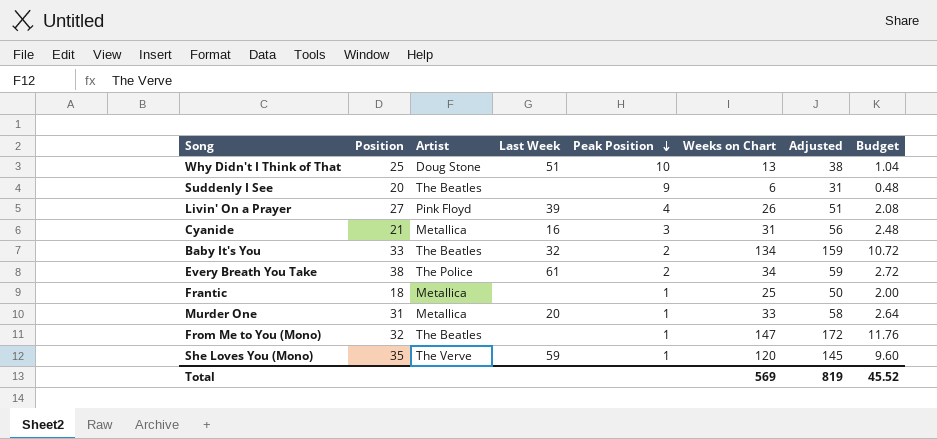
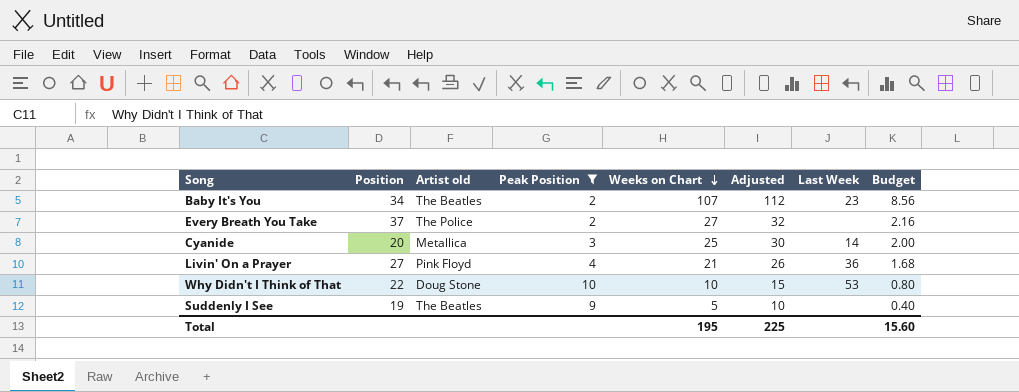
filter: none -> Peak Position != 1
row order: Peak Position descending -> Weeks on Chart descending
column name: Artist -> Artist old
column Adjusted | formula: [Weeks on Chart] + 25 -> [Weeks on Chart] + 5
column Last Week | position: 4 -> 7
Baby It's You | Position: 33 -> 34
Baby It's You | Weeks on Chart: 134 -> 107
Baby It's You | Last Week: 32 -> 23
Baby It's You | Budget: 10.72 -> 8.56
Every Breath You Take | Position: 38 -> 37
Every Breath You Take | Weeks on Chart: 34 -> 27
Every Breath You Take | Last Week: 61 -> none
Every Breath You Take | Budget: 2.72 -> 2.16
Cyanide | Position: 21 -> 20
Cyanide | Weeks on Chart: 31 -> 25
Cyanide | Last Week: 16 -> 14
Cyanide | Budget: 2.48 -> 2.00
Livin' On a Prayer | Weeks on Chart: 26 -> 21
Livin' On a Prayer | Last Week: 39 -> 36
Livin' On a Prayer | Budget: 2.08 -> 1.68
Why Didn't I Think of That | Position: 25 -> 22
Why Didn't I Think of That | Weeks on Chart: 13 -> 10
Why Didn't I Think of That | Last Week: 51 -> 53
Why Didn't I Think of That | Budget: 1.04 -> 0.80
Suddenly I See | Position: 20 -> 19
Suddenly I See | Weeks on Chart: 6 -> 5
Suddenly I See | Budget: 0.48 -> 0.40
Total | Weeks on Chart: 569 -> 195
Total | Adjusted: 819 -> 225
Total | Budget: 45.52 -> 15.60

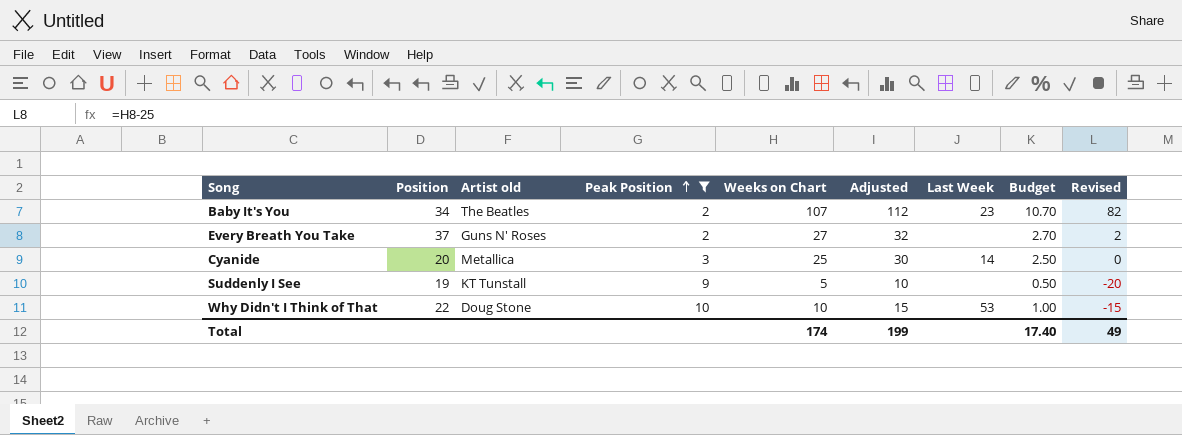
row order: Weeks on Chart descending -> Peak Position ascending
column Budget | formula: [Weeks on Chart] * 0.08 -> [Weeks on Chart] * 0.1
column Revised | formula: none -> [Weeks on Chart] - 25
row Livin' On a Prayer: 27 | Pink Floyd | 4 | 21 | 26 | 36 | 1.68 -> none
Every Breath You Take | Artist old: The Police -> Guns N' Roses
Suddenly I See | Artist old: The Beatles -> KT Tunstall
Total | Weeks on Chart: 195 -> 174
Total | Adjusted: 225 -> 199
Total | Budget: 15.60 -> 17.40

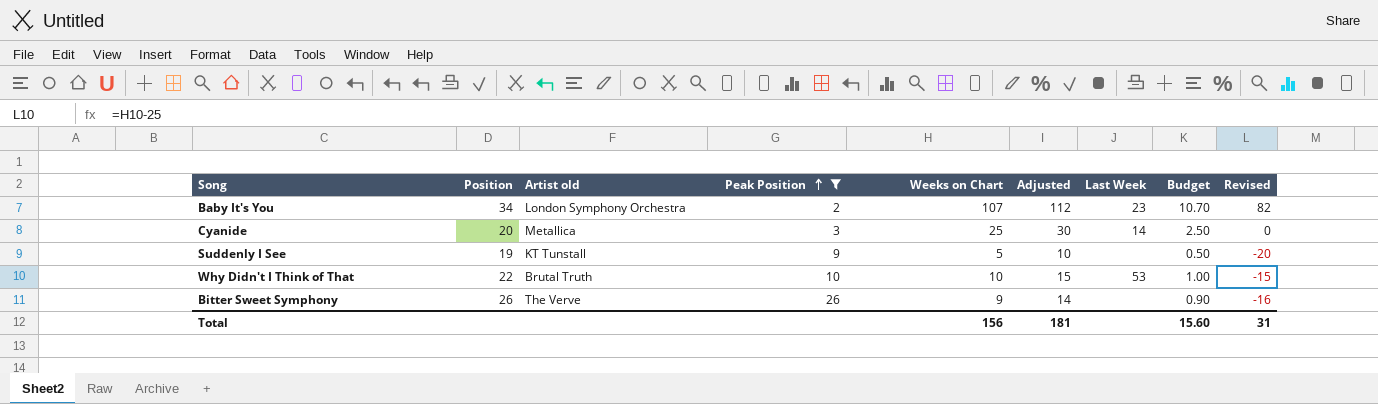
row Every Breath You Take: 37 | Guns N' Roses | 2 | 27 | 32 | none | 2.70 | 2 -> none
Baby It's You | Artist old: The Beatles -> London Symphony Orchestra
Why Didn't I Think of That | Artist old: Doug Stone -> Brutal Truth
row Bitter Sweet Symphony: none -> 26 | The Verve | 26 | 9 | 14 | none | 0.90 | -16
Total | Weeks on Chart: 174 -> 156
Total | Adjusted: 199 -> 181
Total | Budget: 17.40 -> 15.60
Total | Revised: 49 -> 31

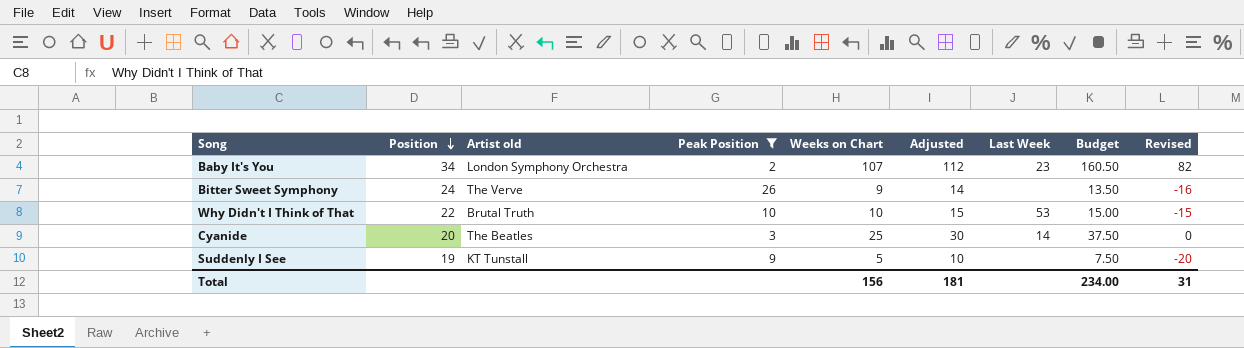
row order: Peak Position ascending -> Position descending
column Budget | formula: [Weeks on Chart] * 0.1 -> [Weeks on Chart] * 1.5
Bitter Sweet Symphony | Position: 26 -> 24
Cyanide | Artist old: Metallica -> The Beatles
Total | Budget: 15.60 -> 234.00

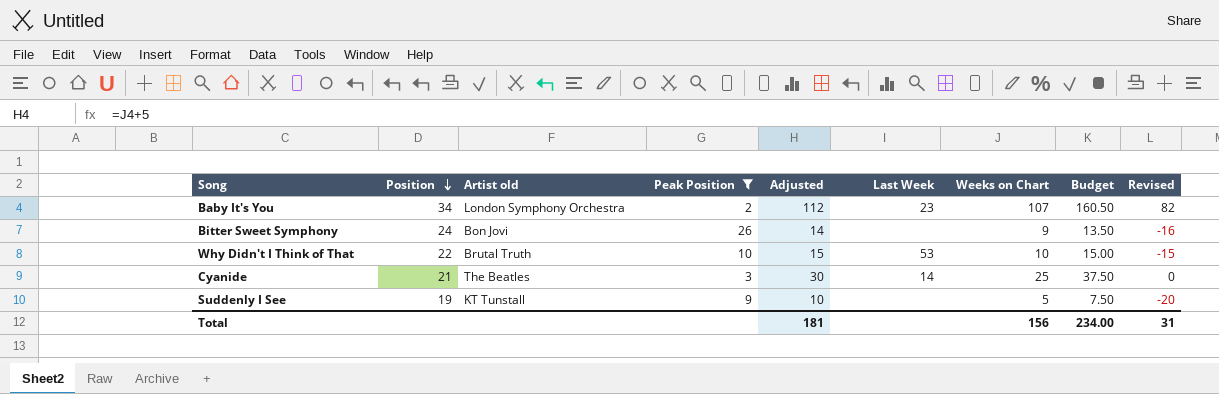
column Weeks on Chart | position: 5 -> 7
Bitter Sweet Symphony | Artist old: The Verve -> Bon Jovi
Cyanide | Position: 20 -> 21

